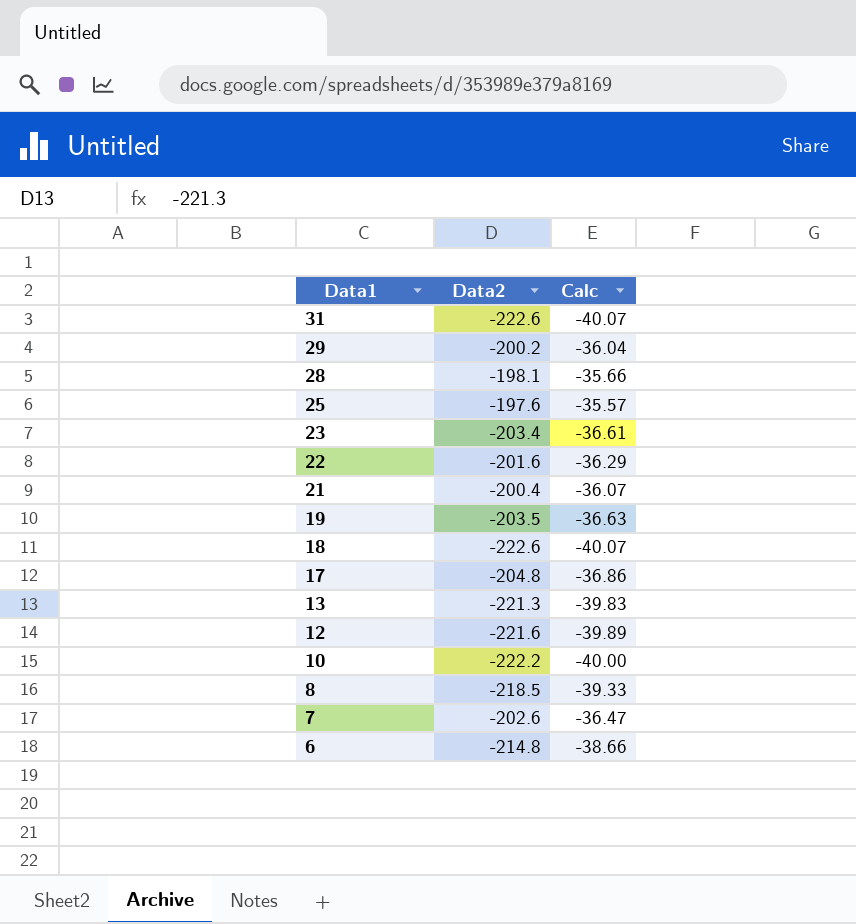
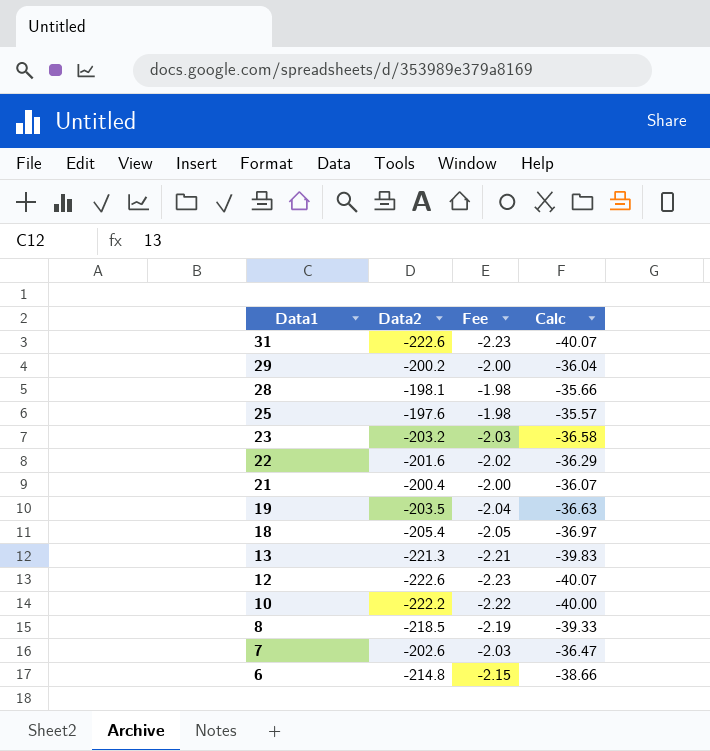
column Fee | formula: none -> [Data2] * 0.01
row 17: -204.8 | -36.86 -> none
23 | Data2: -203.4 -> -203.2
23 | Calc: -36.61 -> -36.58
18 | Data2: -222.6 -> -205.4
18 | Calc: -40.07 -> -36.97
12 | Data2: -221.6 -> -222.6
12 | Calc: -39.89 -> -40.07

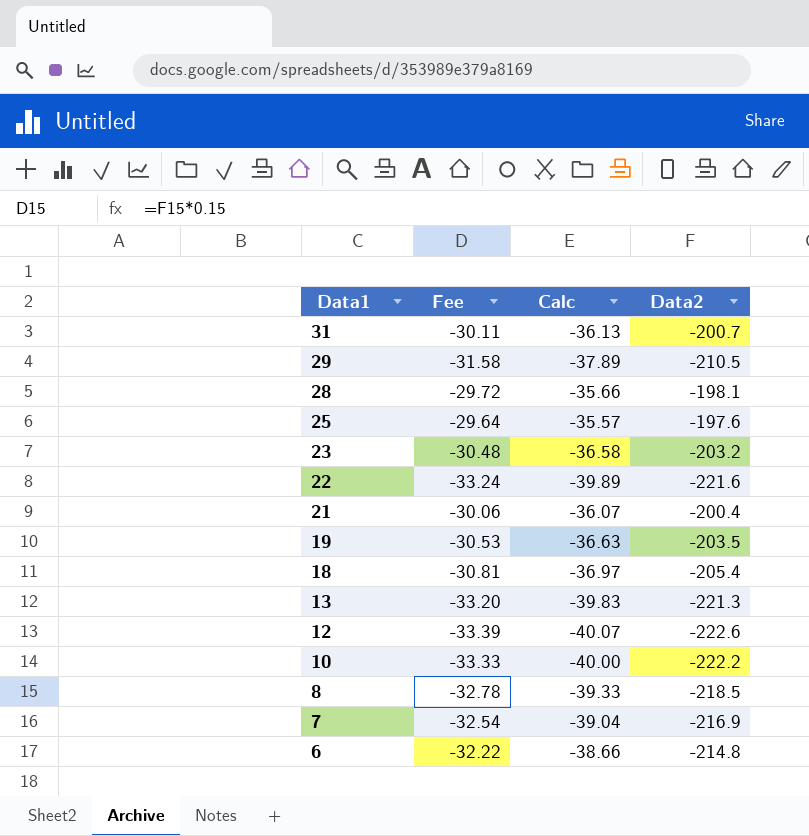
column Fee | formula: [Data2] * 0.01 -> [Data2] * 0.15
column Data2 | position: 2 -> 4
31 | Calc: -40.07 -> -36.13
31 | Data2: -222.6 -> -200.7
29 | Calc: -36.04 -> -37.89
29 | Data2: -200.2 -> -210.5
22 | Calc: -36.29 -> -39.89
22 | Data2: -201.6 -> -221.6
7 | Calc: -36.47 -> -39.04
7 | Data2: -202.6 -> -216.9

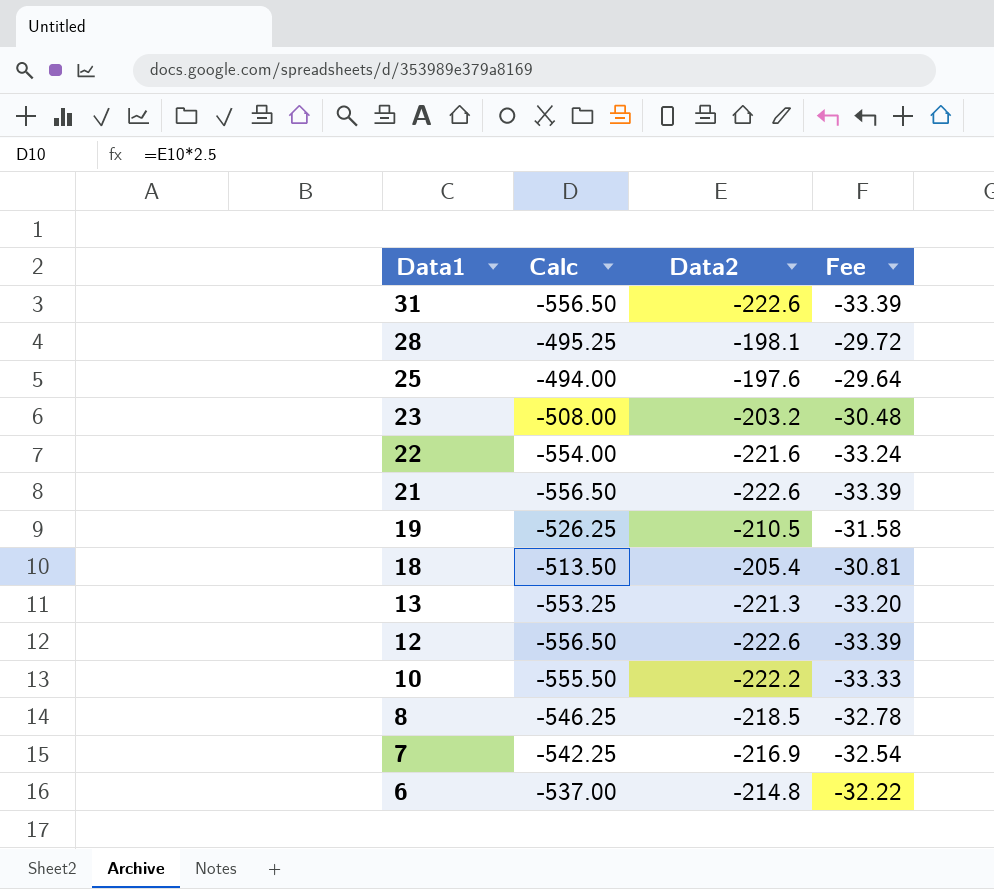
column Calc | formula: [Data2] * 0.18 -> [Data2] * 2.5
column Fee | position: 2 -> 4
row 29: -31.58 | -37.89 | -210.5 -> none
31 | Data2: -200.7 -> -222.6
31 | Fee: -30.11 -> -33.39
21 | Data2: -200.4 -> -222.6
21 | Fee: -30.06 -> -33.39
19 | Data2: -203.5 -> -210.5
19 | Fee: -30.53 -> -31.58

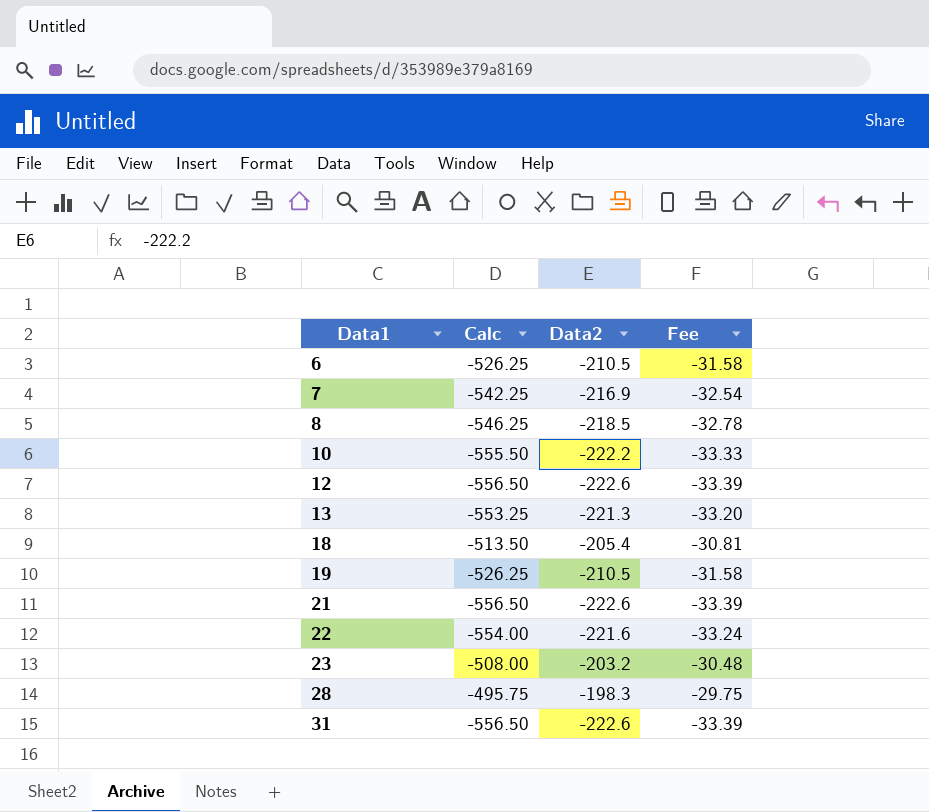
row order: Data1 descending -> Data1 ascending
row 25: -494.00 | -197.6 | -29.64 -> none
6 | Calc: -537.00 -> -526.25
6 | Data2: -214.8 -> -210.5
6 | Fee: -32.22 -> -31.58
28 | Calc: -495.25 -> -495.75
28 | Data2: -198.1 -> -198.3
28 | Fee: -29.72 -> -29.75

